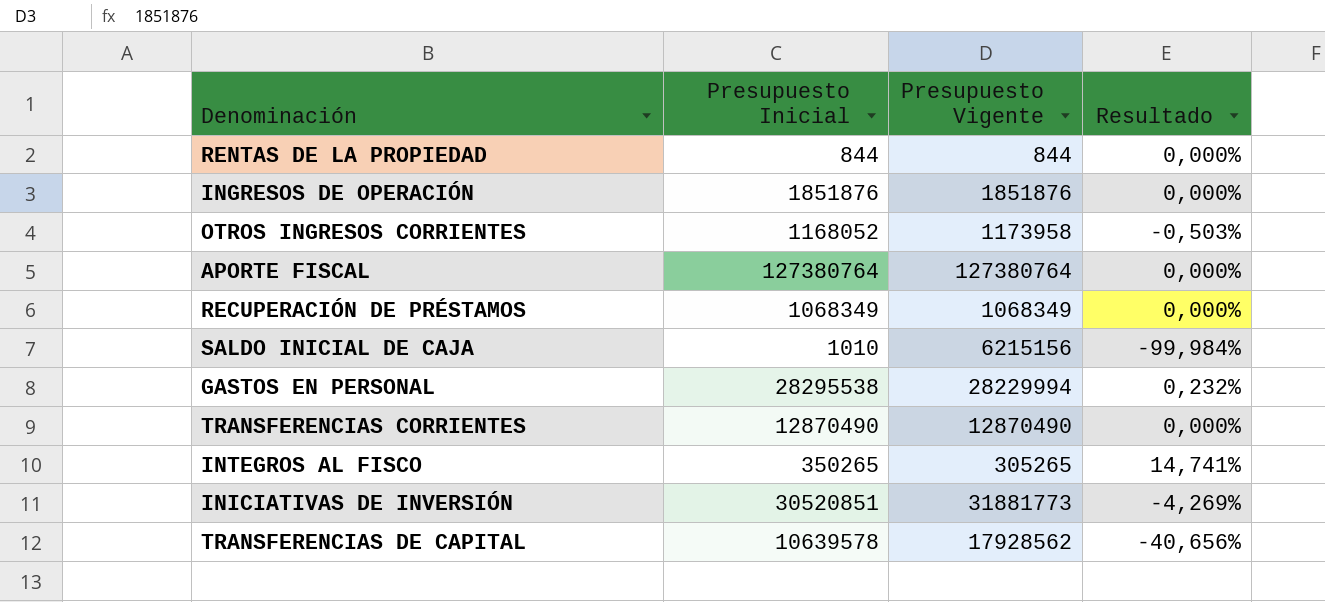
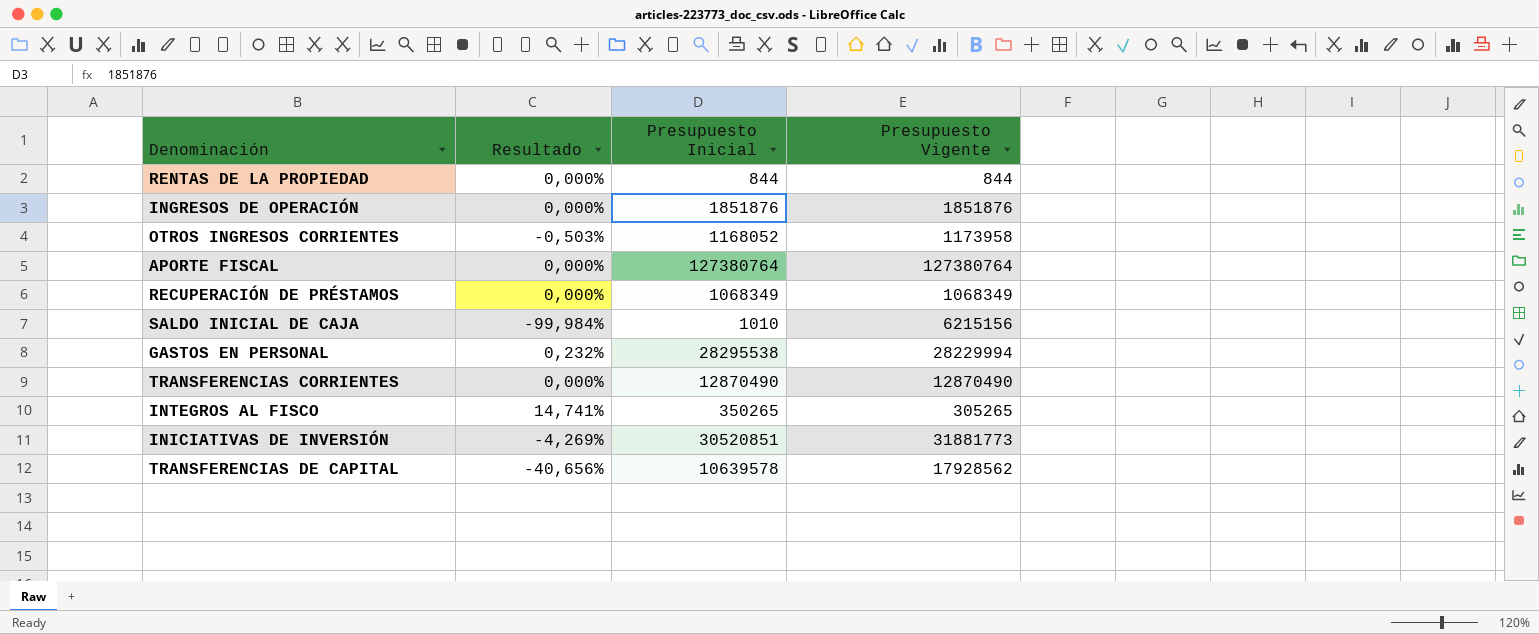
column Resultado | position: 4 -> 2

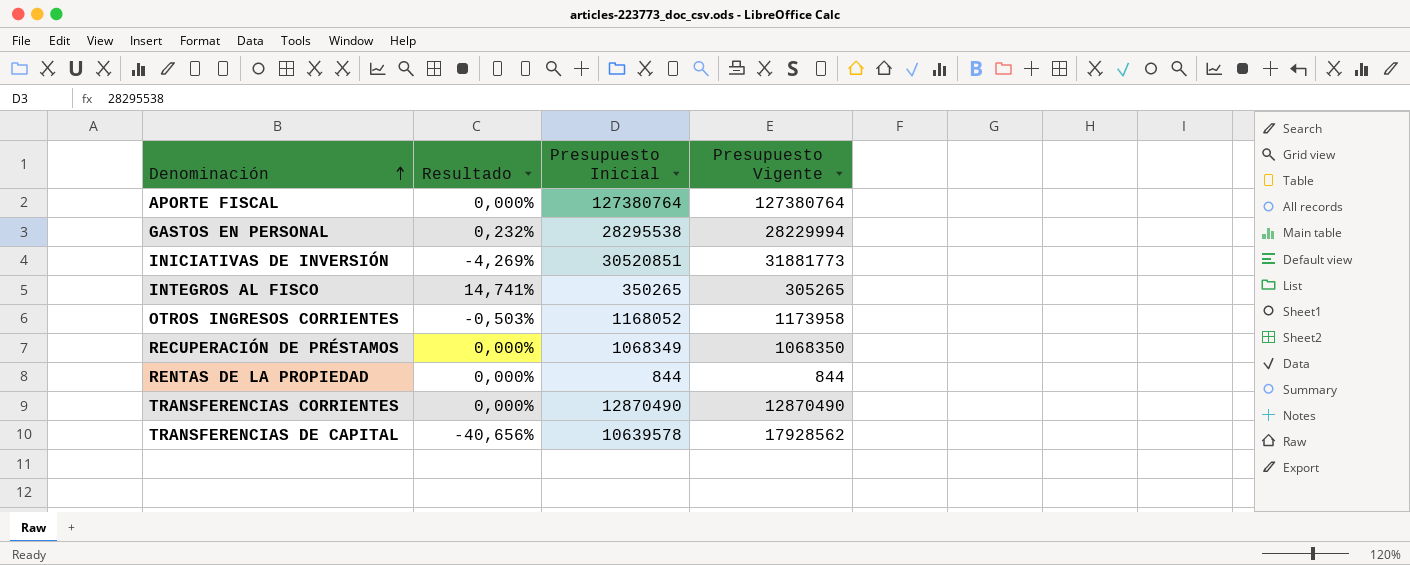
row order: none -> Denominación ascending
row INGRESOS DE OPERACIÓN: 0,000% | 1851876 | 1851876 -> none
row SALDO INICIAL DE CAJA: -99,984% | 1010 | 6215156 -> none
RECUPERACIÓN DE PRÉSTAMOS | Presupuesto Vigente: 1068349 -> 1068350

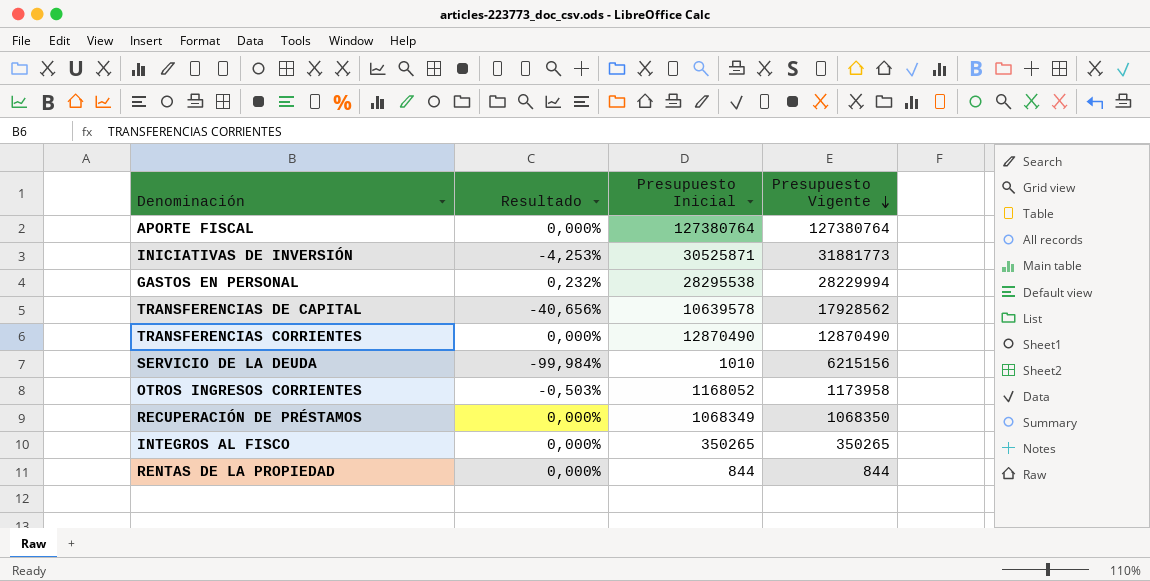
row order: Denominación ascending -> Presupuesto Vigente descending
INICIATIVAS DE INVERSIÓN | Resultado: -4,269% -> -4,253%
INICIATIVAS DE INVERSIÓN | Presupuesto Inicial: 30520851 -> 30525871
row SERVICIO DE LA DEUDA: none -> -99,984% | 1010 | 6215156
INTEGROS AL FISCO | Resultado: 14,741% -> 0,000%
INTEGROS AL FISCO | Presupuesto Vigente: 305265 -> 350265

